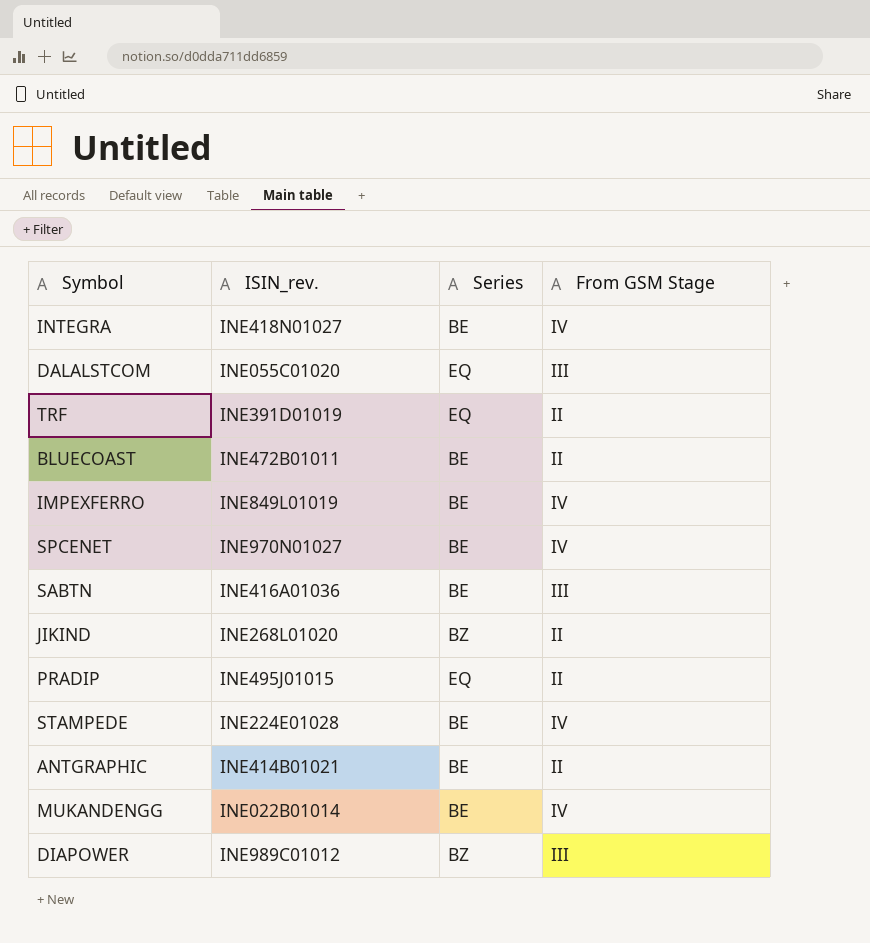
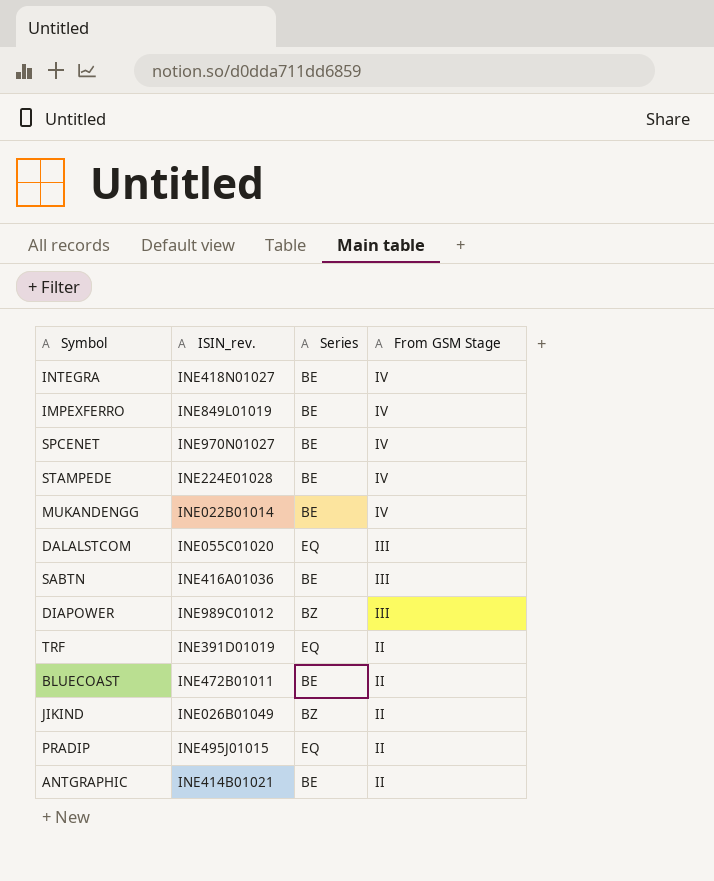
row order: none -> From GSM Stage descending
JIKIND | ISIN_rev.: INE268L01020 -> INE026B01049

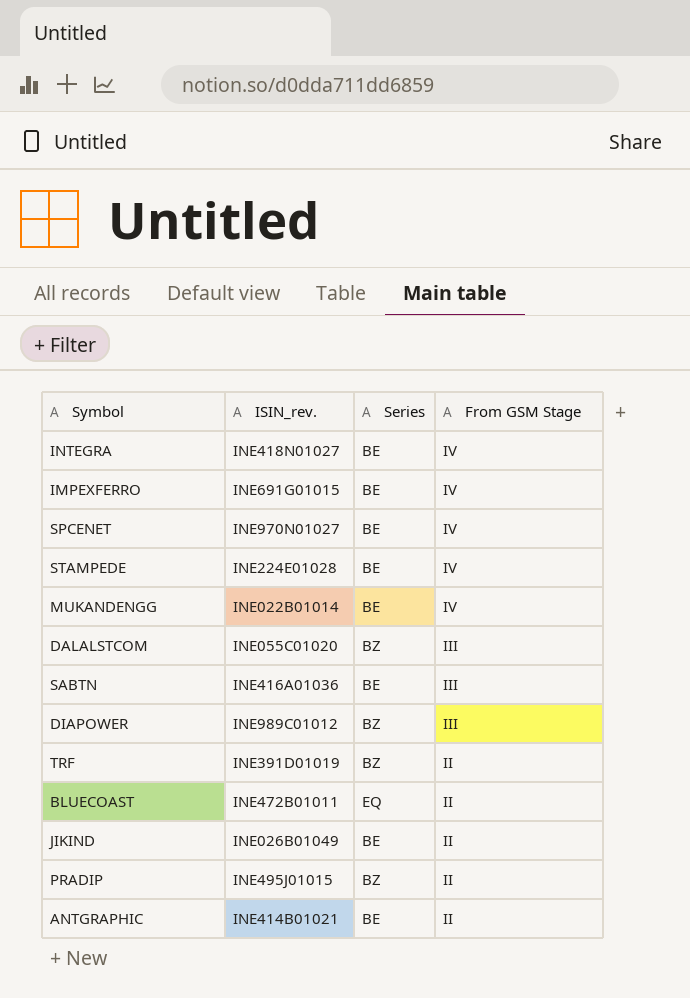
IMPEXFERRO | ISIN_rev.: INE849L01019 -> INE691G01015
DALALSTCOM | Series: EQ -> BZ
TRF | Series: EQ -> BZ
BLUECOAST | Series: BE -> EQ
JIKIND | Series: BZ -> BE
PRADIP | Series: EQ -> BZ

